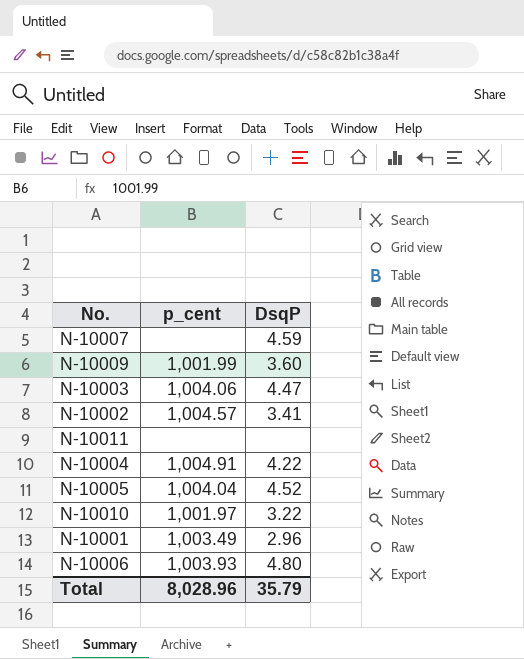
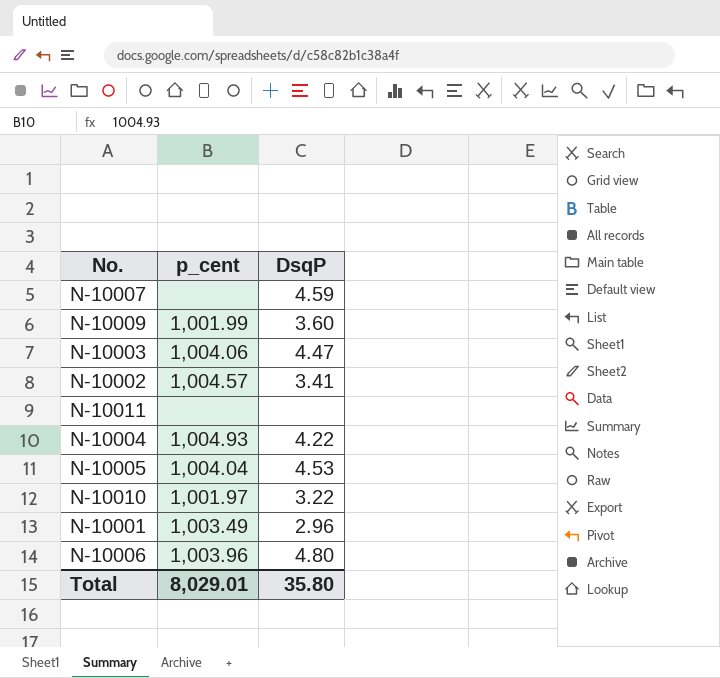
N-10004 | p_cent: 1,004.91 -> 1,004.93
N-10005 | DsqP: 4.52 -> 4.53
N-10006 | p_cent: 1,003.93 -> 1,003.96
Total | p_cent: 8,028.96 -> 8,029.01
Total | DsqP: 35.79 -> 35.80

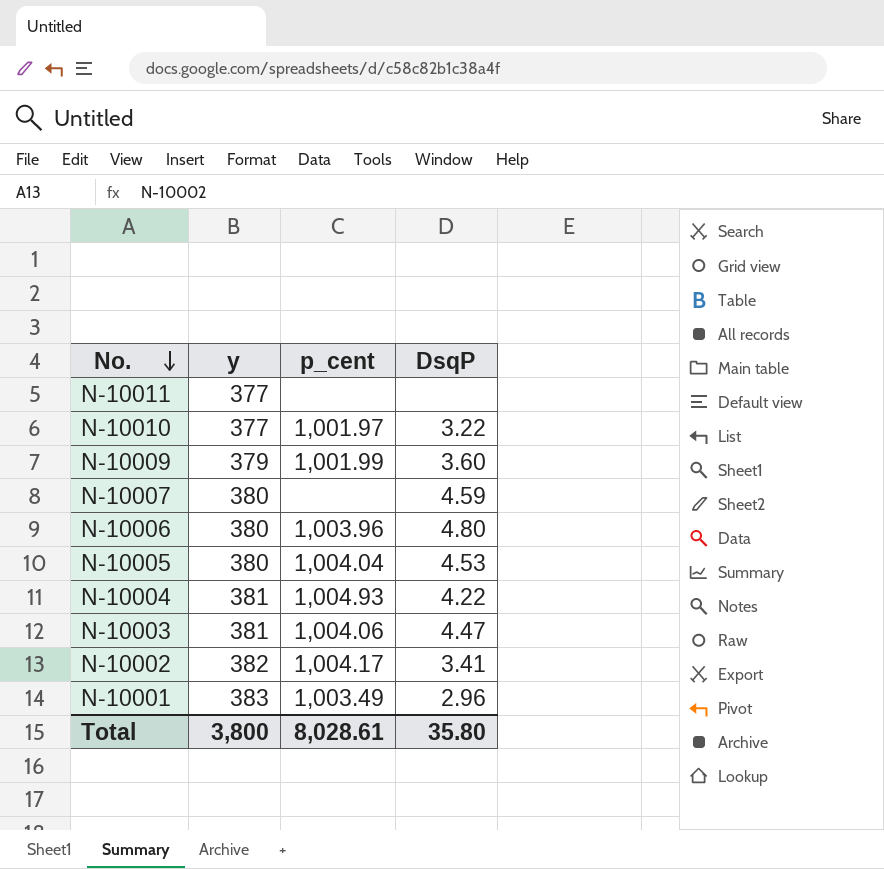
row order: none -> No. descending
column y | position: none -> 2
N-10002 | p_cent: 1,004.57 -> 1,004.17
Total | p_cent: 8,029.01 -> 8,028.61

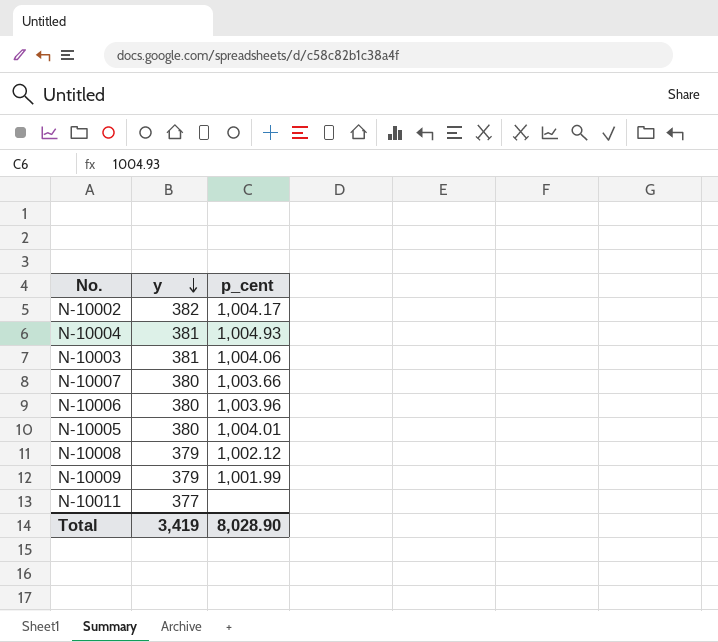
row order: No. descending -> y descending
column DsqP | position: 4 -> none
row N-10010: 377 | 1,001.97 | 3.22 -> none
row N-10001: 383 | 1,003.49 | 2.96 -> none
N-10007 | p_cent: none -> 1,003.66
N-10005 | p_cent: 1,004.04 -> 1,004.01
row N-10008: none -> 379 | 1,002.12
Total | y: 3,800 -> 3,419
Total | p_cent: 8,028.61 -> 8,028.90

